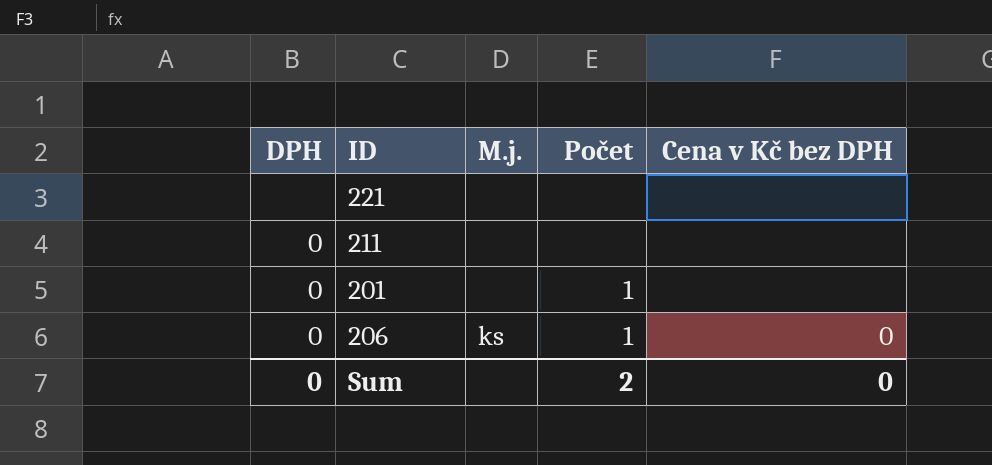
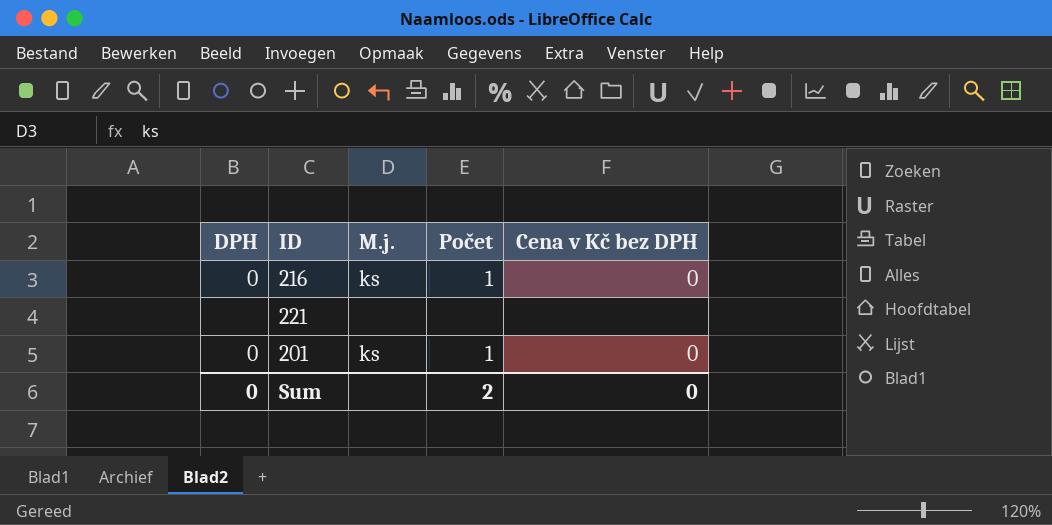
row 211: 0 | none | none | none -> none
row 206: 0 | ks | 1 | 0 -> none
row 216: none -> 0 | ks | 1 | 0
201 | M.j.: none -> ks
201 | Cena v Kč bez DPH: none -> 0

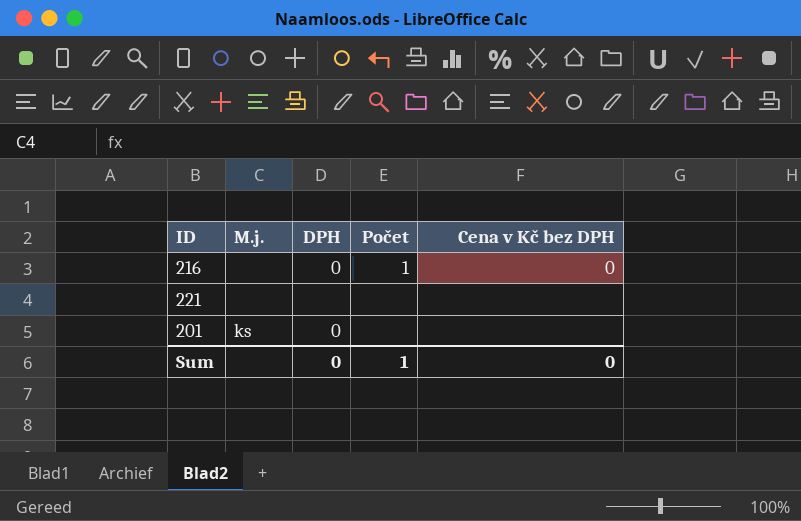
column DPH | position: 1 -> 3
216 | M.j.: ks -> none
201 | Počet: 1 -> none
201 | Cena v Kč bez DPH: 0 -> none
Sum | Počet: 2 -> 1

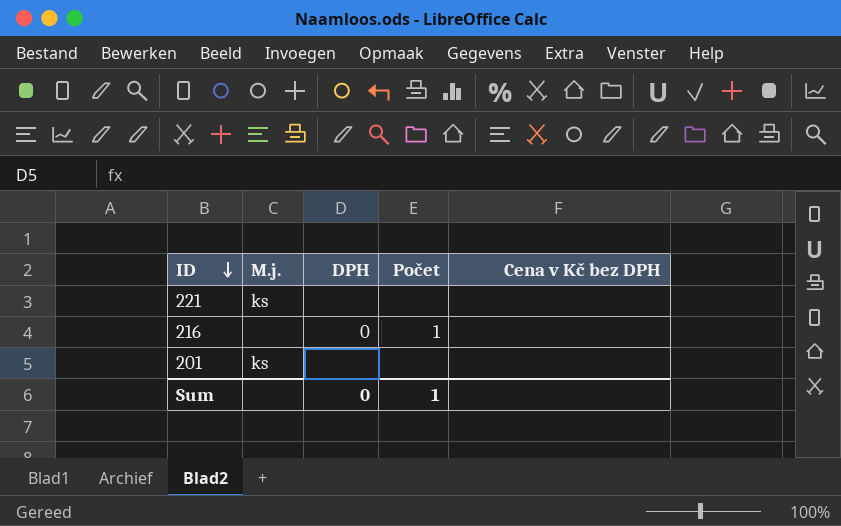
row order: none -> ID descending
221 | M.j.: none -> ks
216 | Cena v Kč bez DPH: 0 -> none
201 | DPH: 0 -> none
Sum | Cena v Kč bez DPH: 0 -> none

